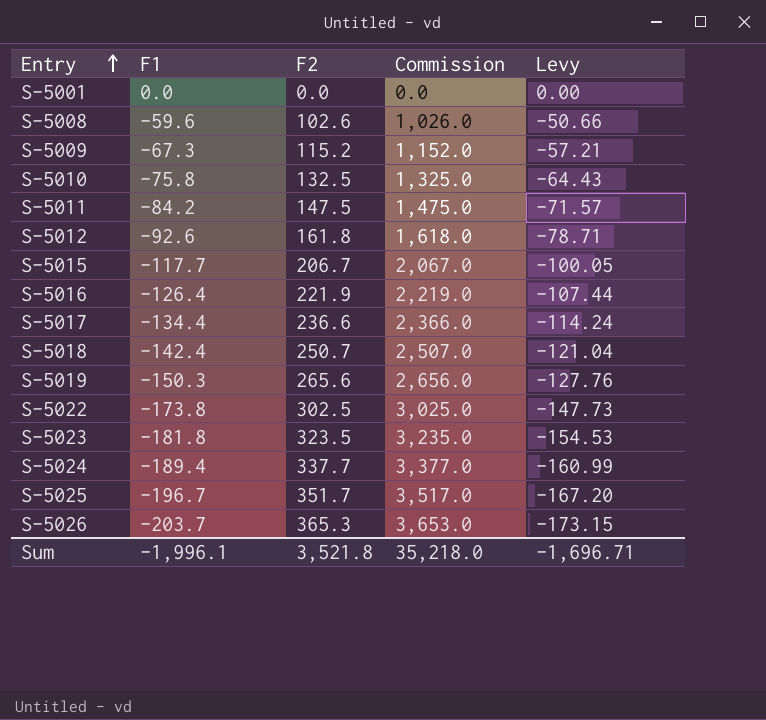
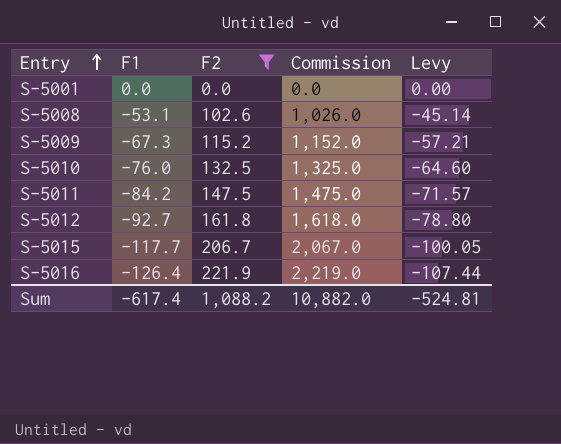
filter: none -> F2 <= 221.9
S-5008 | F1: -59.6 -> -53.1
S-5008 | Levy: -50.66 -> -45.14
S-5010 | F1: -75.8 -> -76.0
S-5010 | Levy: -64.43 -> -64.60
S-5012 | F1: -92.6 -> -92.7
S-5012 | Levy: -78.71 -> -78.80
Sum | F1: -1,996.1 -> -617.4
Sum | F2: 3,521.8 -> 1,088.2
Sum | Commission: 35,218.0 -> 10,882.0
Sum | Levy: -1,696.71 -> -524.81

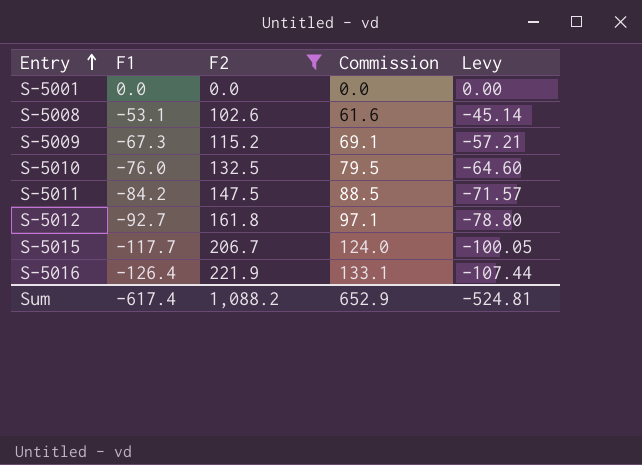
column Commission | formula: [F2] * 10 -> [F2] * 0.6
Sum | Commission: 10,882.0 -> 652.9

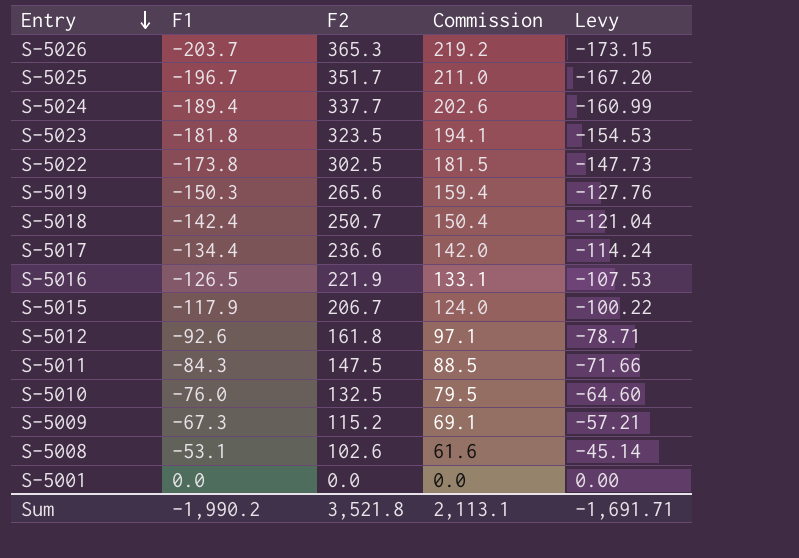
filter: F2 <= 221.9 -> none
row order: Entry ascending -> Entry descending
S-5016 | F1: -126.4 -> -126.5
S-5016 | Levy: -107.44 -> -107.53
S-5015 | F1: -117.7 -> -117.9
S-5015 | Levy: -100.05 -> -100.22
S-5012 | F1: -92.7 -> -92.6
S-5012 | Levy: -78.80 -> -78.71
S-5011 | F1: -84.2 -> -84.3
S-5011 | Levy: -71.57 -> -71.66
Sum | F1: -617.4 -> -1,990.2
Sum | F2: 1,088.2 -> 3,521.8
Sum | Commission: 652.9 -> 2,113.1
Sum | Levy: -524.81 -> -1,691.71

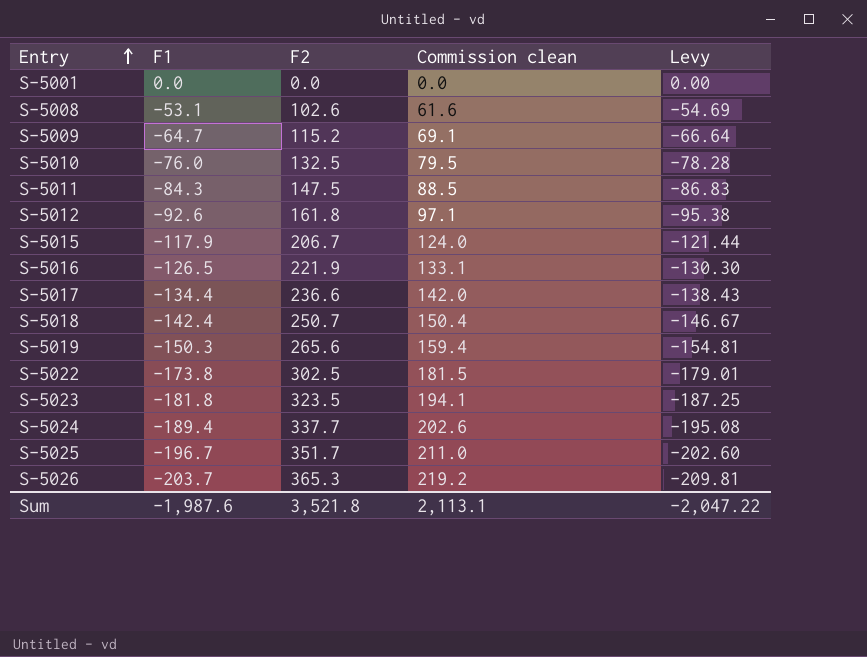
row order: Entry descending -> Entry ascending
column name: Commission -> Commission clean
column Levy | formula: [F1] * 0.85 -> [F1] * 1.03
S-5009 | F1: -67.3 -> -64.7
Sum | F1: -1,990.2 -> -1,987.6
Sum | Levy: -1,691.71 -> -2,047.22

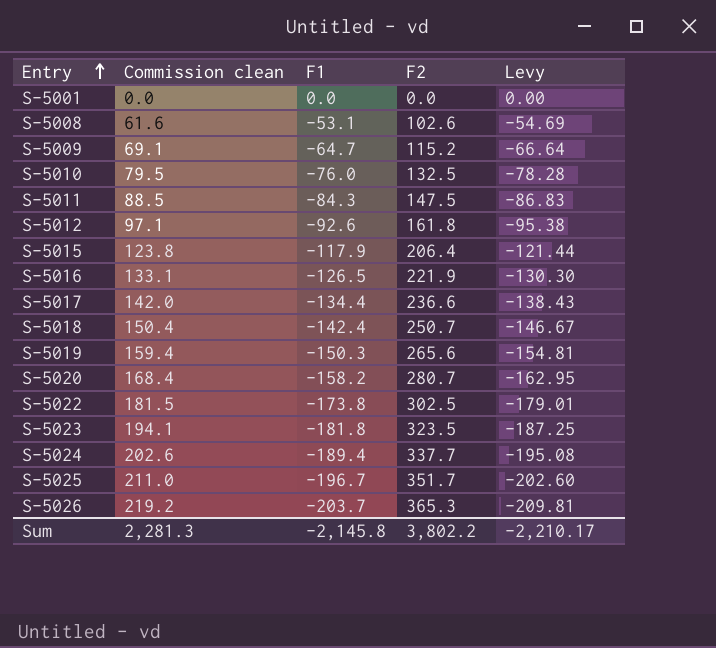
column Commission clean | position: 4 -> 2
S-5015 | Commission clean: 124.0 -> 123.8
S-5015 | F2: 206.7 -> 206.4
row S-5020: none -> 168.4 | -158.2 | 280.7 | -162.95
Sum | Commission clean: 2,113.1 -> 2,281.3
Sum | F1: -1,987.6 -> -2,145.8
Sum | F2: 3,521.8 -> 3,802.2
Sum | Levy: -2,047.22 -> -2,210.17

